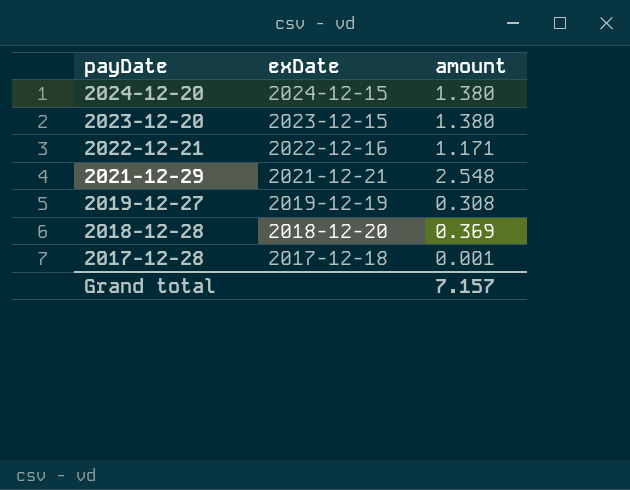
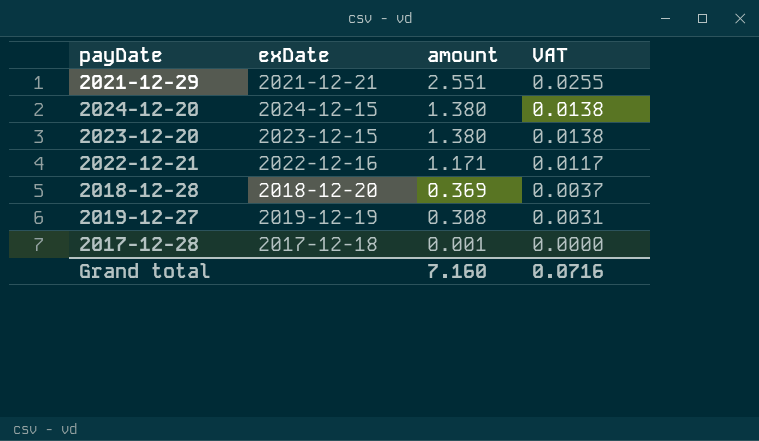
row order: payDate descending -> amount descending
column VAT | formula: none -> [amount] * 0.01
2021-12-29 | amount: 2.548 -> 2.551
Grand total | amount: 7.157 -> 7.160

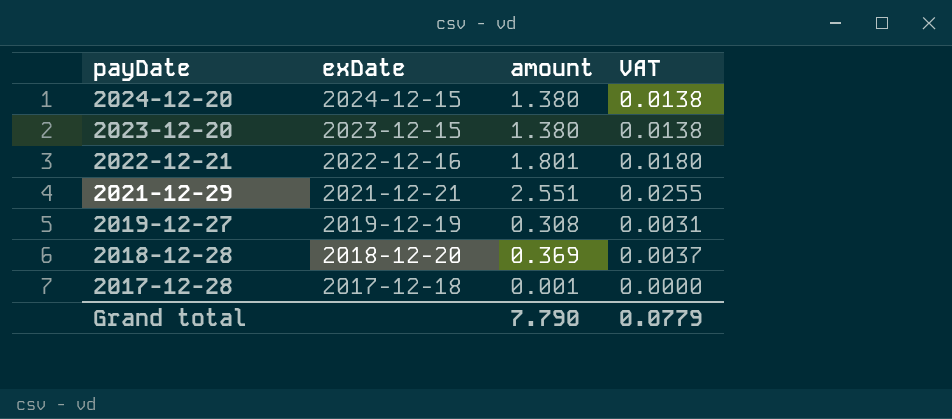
row order: amount descending -> payDate descending
2022-12-21 | amount: 1.171 -> 1.801
2022-12-21 | VAT: 0.0117 -> 0.0180
Grand total | amount: 7.160 -> 7.790
Grand total | VAT: 0.0716 -> 0.0779

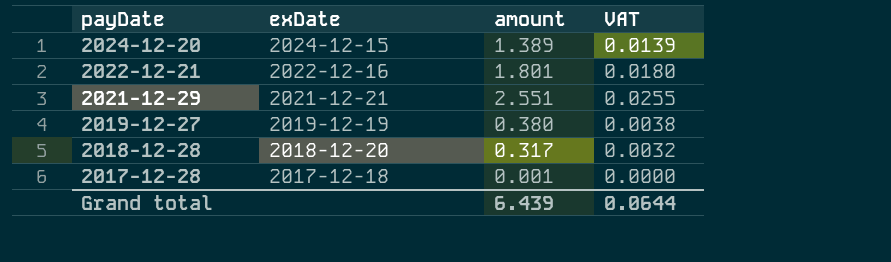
row 2023-12-20: 2023-12-15 | 1.380 | 0.0138 -> none
2024-12-20 | amount: 1.380 -> 1.389
2024-12-20 | VAT: 0.0138 -> 0.0139
2019-12-27 | amount: 0.308 -> 0.380
2019-12-27 | VAT: 0.0031 -> 0.0038
2018-12-28 | amount: 0.369 -> 0.317
2018-12-28 | VAT: 0.0037 -> 0.0032
Grand total | amount: 7.790 -> 6.439
Grand total | VAT: 0.0779 -> 0.0644

